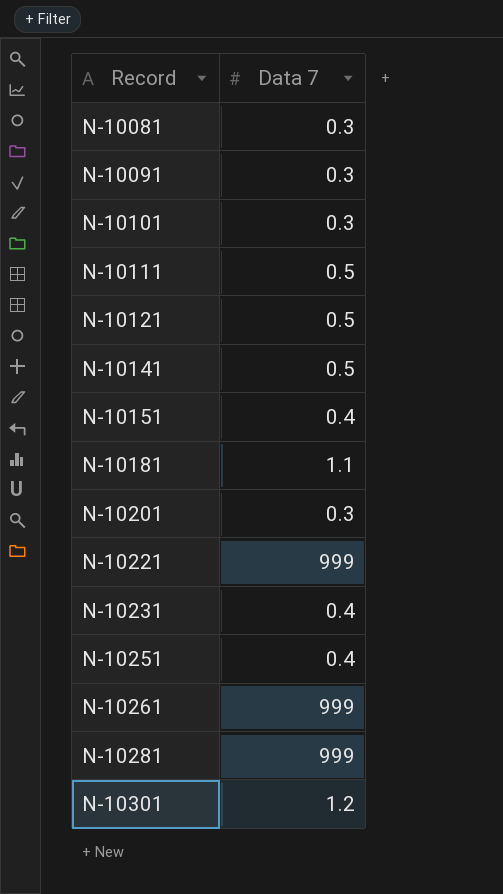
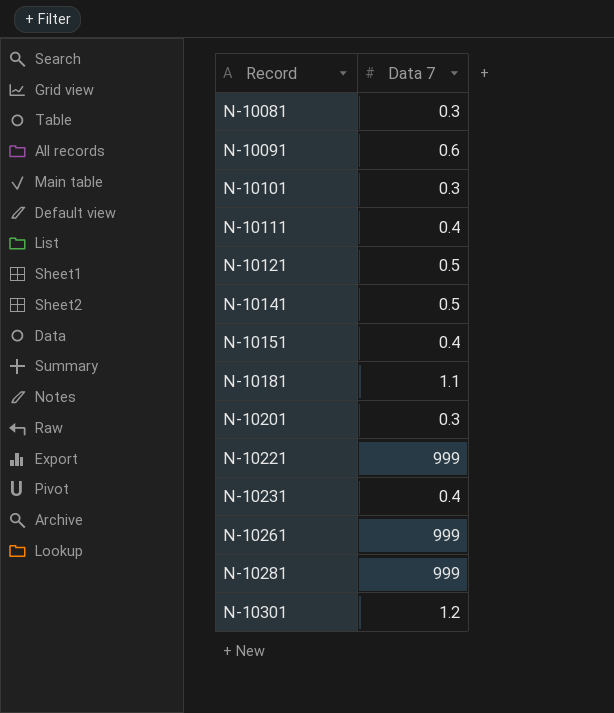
row N-10251: 0.4 -> none
N-10091 | Data 7: 0.3 -> 0.6
N-10111 | Data 7: 0.5 -> 0.4

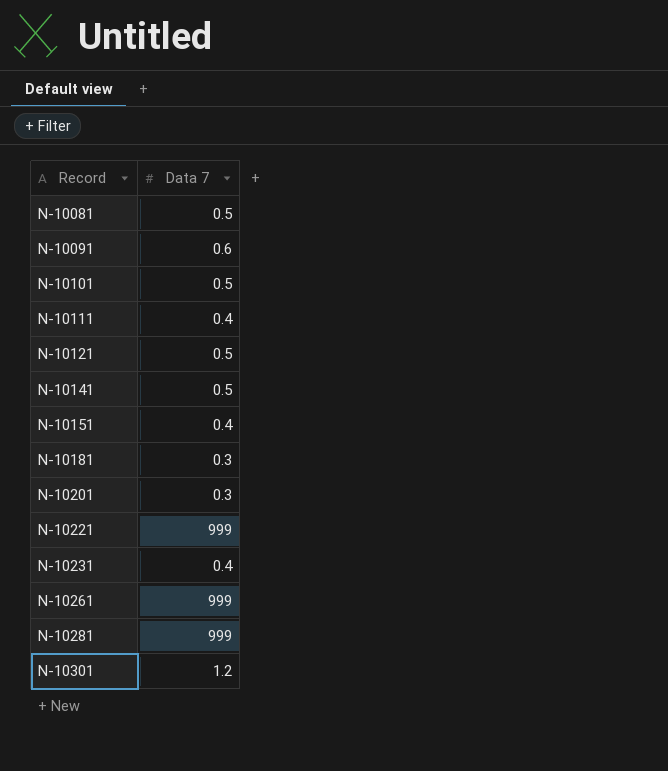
N-10081 | Data 7: 0.3 -> 0.5
N-10101 | Data 7: 0.3 -> 0.5
N-10181 | Data 7: 1.1 -> 0.3

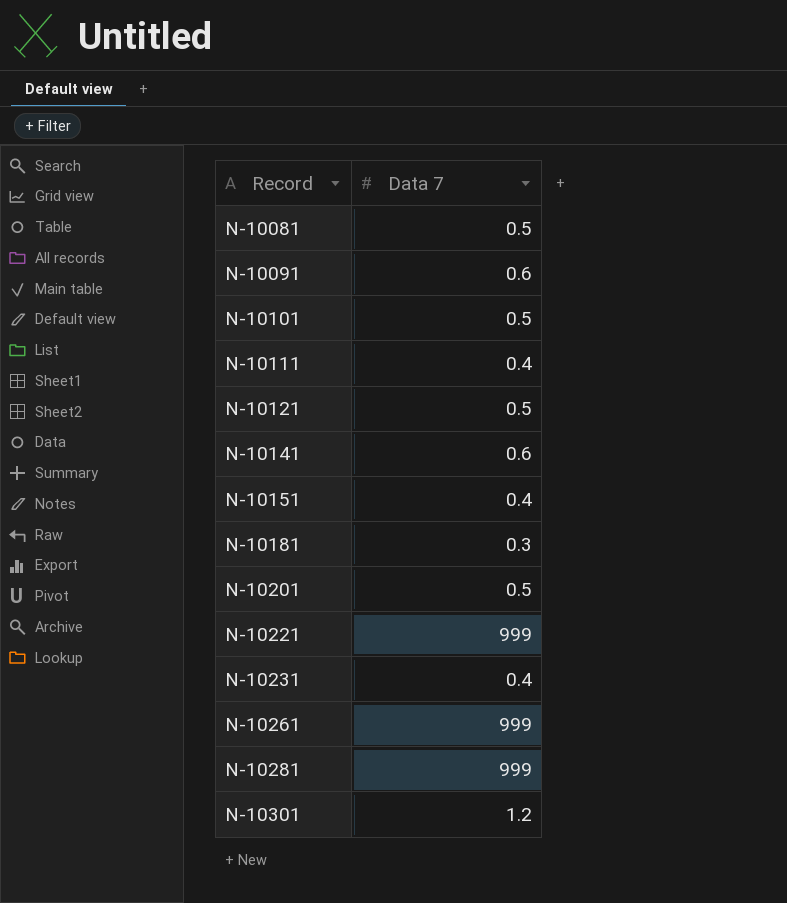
N-10141 | Data 7: 0.5 -> 0.6
N-10201 | Data 7: 0.3 -> 0.5

